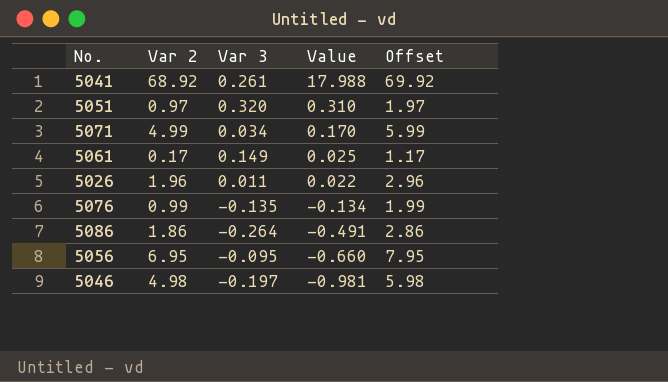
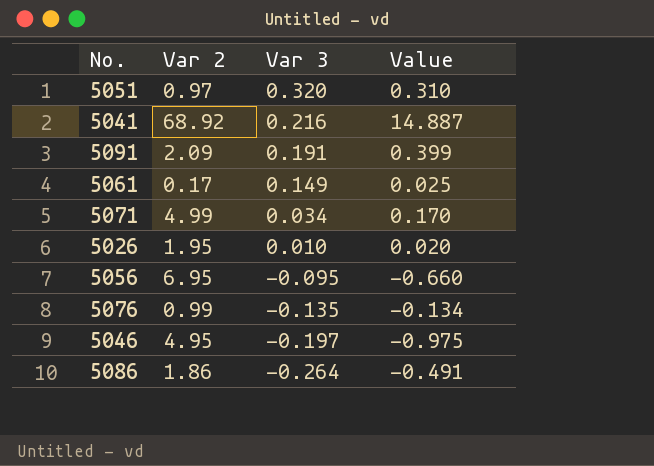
row order: Value descending -> Var 3 descending
column Offset | formula: [Var 2] + 1 -> none
5041 | Var 3: 0.261 -> 0.216
5041 | Value: 17.988 -> 14.887
row 5091: none -> 2.09 | 0.191 | 0.399
5026 | Var 2: 1.96 -> 1.95
5026 | Var 3: 0.011 -> 0.010
5026 | Value: 0.022 -> 0.020
5046 | Var 2: 4.98 -> 4.95
5046 | Value: -0.981 -> -0.975

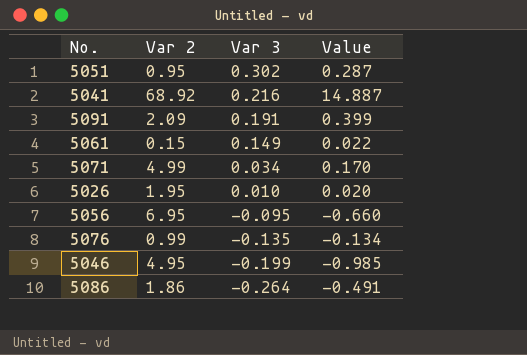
5051 | Var 2: 0.97 -> 0.95
5051 | Var 3: 0.320 -> 0.302
5051 | Value: 0.310 -> 0.287
5061 | Var 2: 0.17 -> 0.15
5061 | Value: 0.025 -> 0.022
5046 | Var 3: -0.197 -> -0.199
5046 | Value: -0.975 -> -0.985

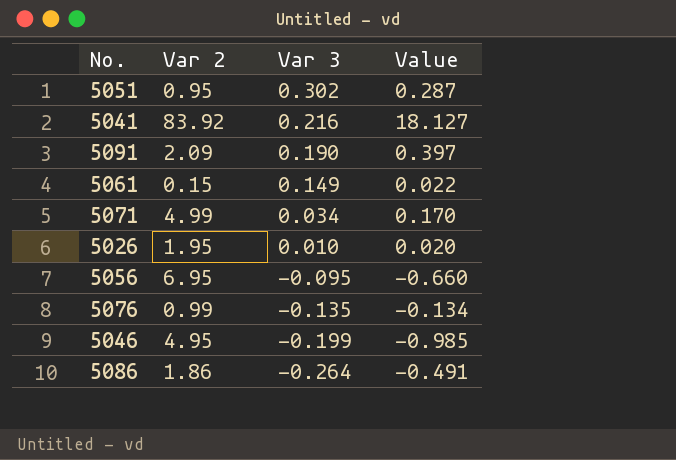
5041 | Var 2: 68.92 -> 83.92
5041 | Value: 14.887 -> 18.127
5091 | Var 3: 0.191 -> 0.190
5091 | Value: 0.399 -> 0.397

